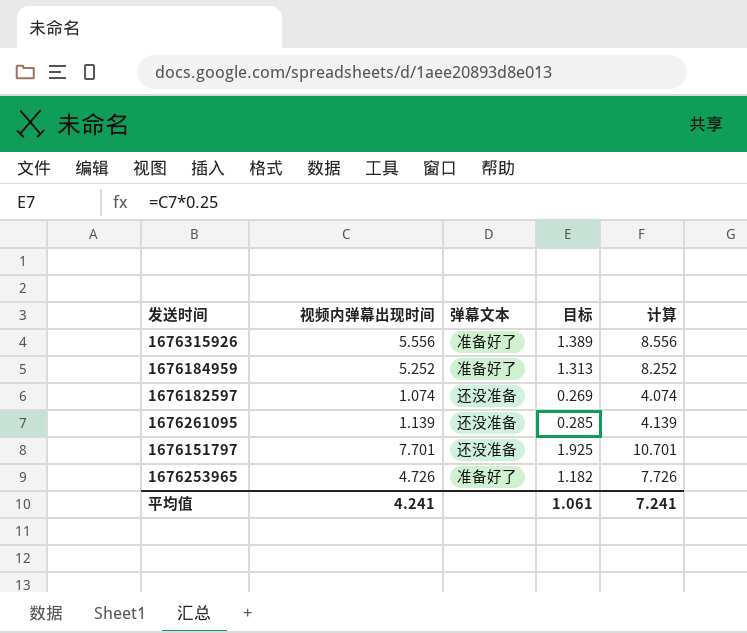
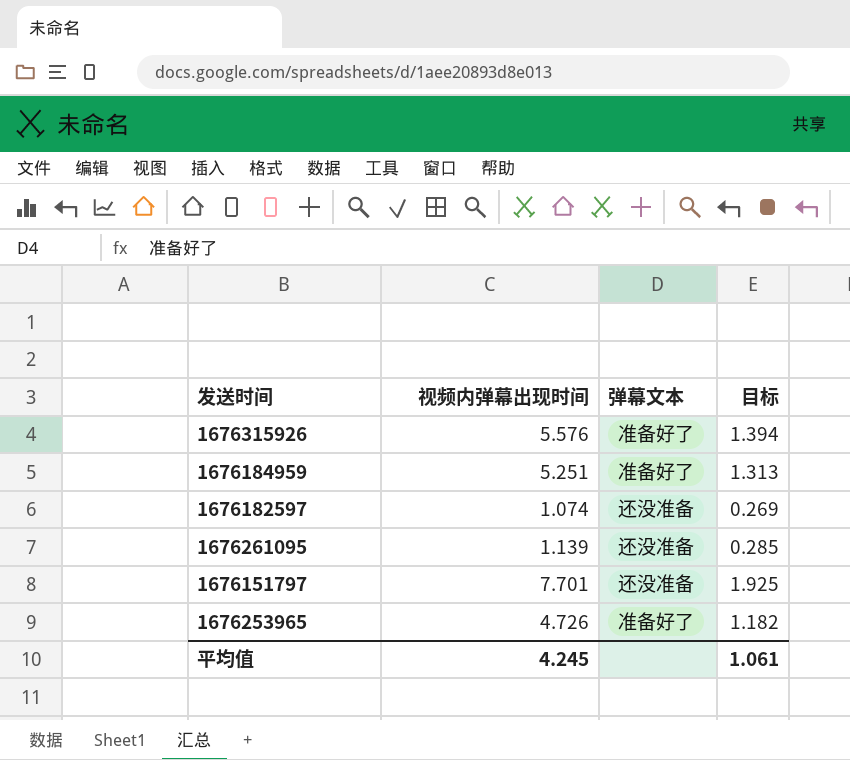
column 计算 | formula: [视频内弹幕出现时间] + 3 -> none
1676315926 | 视频内弹幕出现时间: 5.556 -> 5.576
1676315926 | 目标: 1.389 -> 1.394
1676184959 | 视频内弹幕出现时间: 5.252 -> 5.251
平均值 | 视频内弹幕出现时间: 4.241 -> 4.245

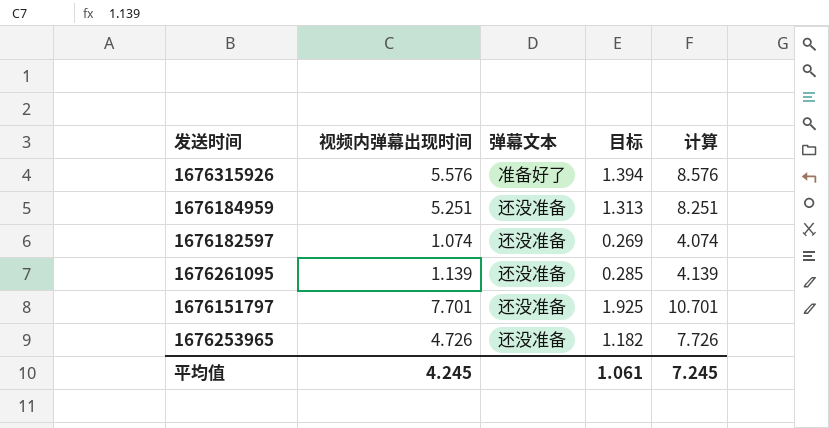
column 计算 | formula: none -> [视频内弹幕出现时间] + 3
1676184959 | 弹幕文本: 准备好了 -> 还没准备
1676253965 | 弹幕文本: 准备好了 -> 还没准备

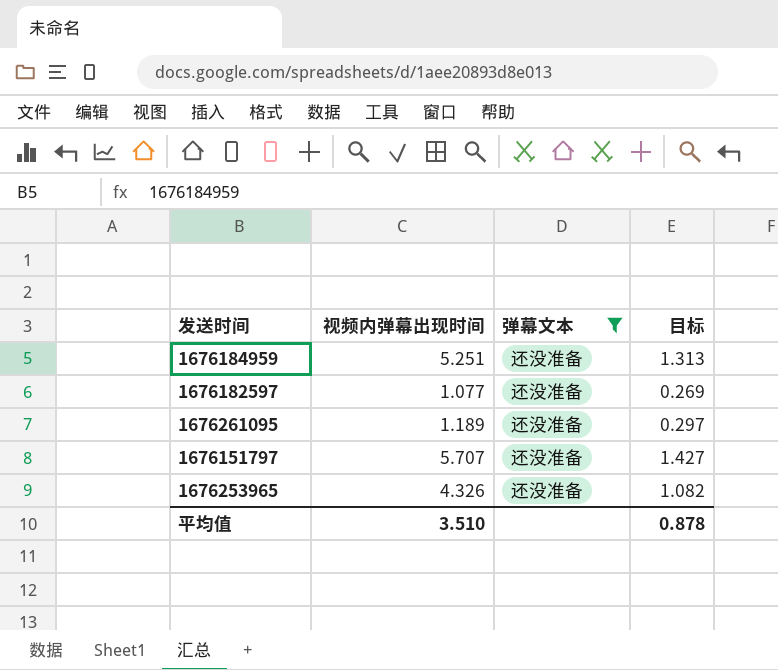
filter: none -> 弹幕文本 = 还没准备
column 计算 | formula: [视频内弹幕出现时间] + 3 -> none
1676182597 | 视频内弹幕出现时间: 1.074 -> 1.077
1676261095 | 视频内弹幕出现时间: 1.139 -> 1.189
1676261095 | 目标: 0.285 -> 0.297
1676151797 | 视频内弹幕出现时间: 7.701 -> 5.707
1676151797 | 目标: 1.925 -> 1.427
1676253965 | 视频内弹幕出现时间: 4.726 -> 4.326
1676253965 | 目标: 1.182 -> 1.082
平均值 | 视频内弹幕出现时间: 4.245 -> 3.510
平均值 | 目标: 1.061 -> 0.878

